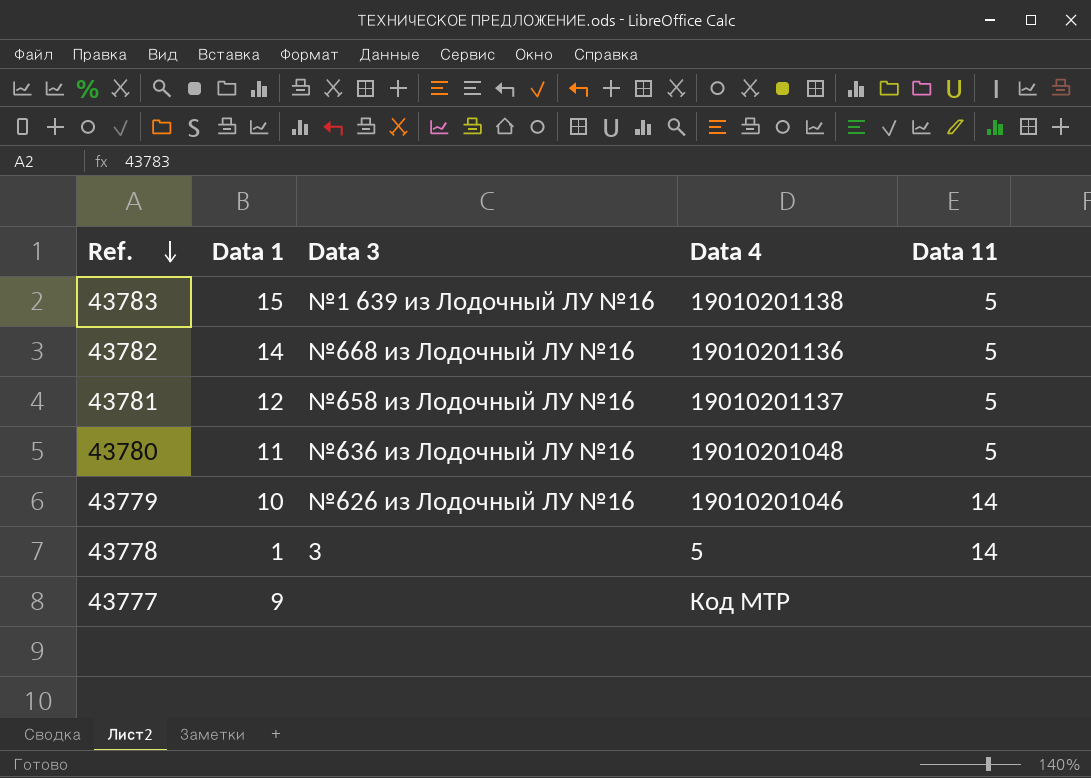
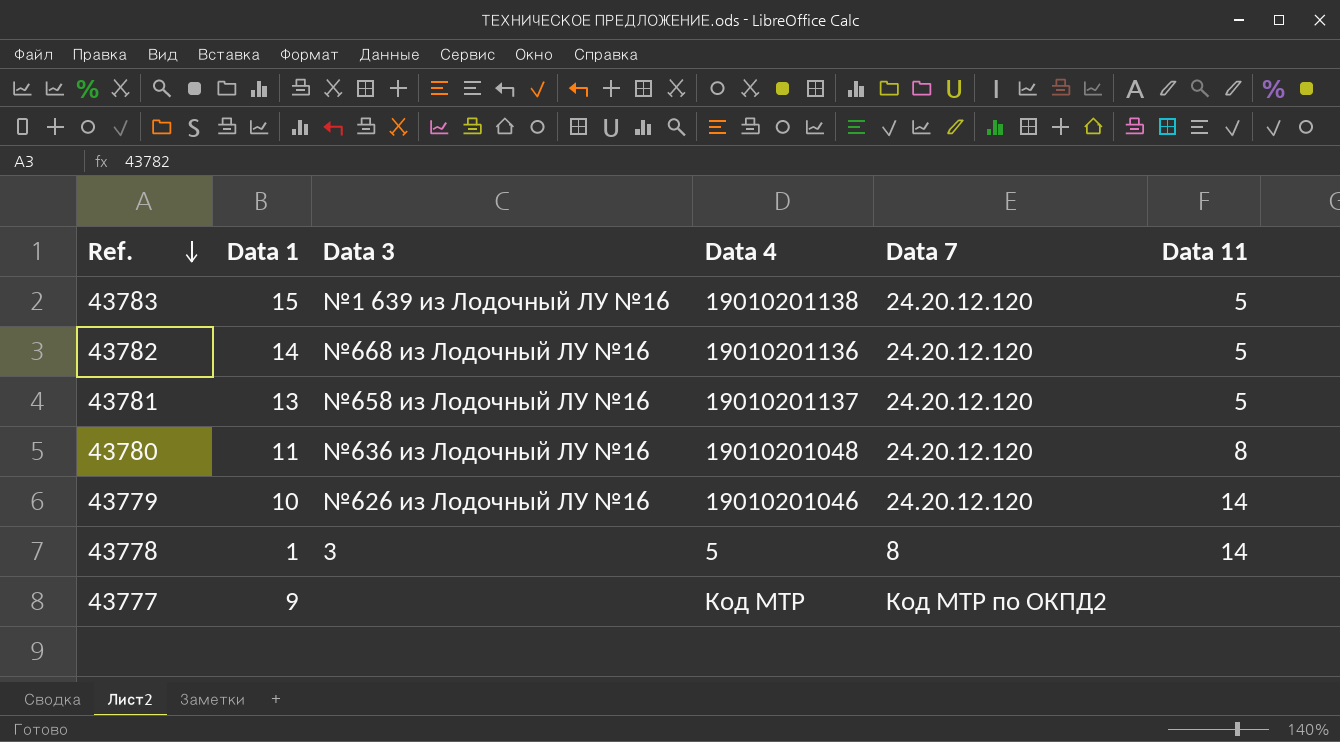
column Data 7 | position: none -> 5
43781 | Data 1: 12 -> 13
43780 | Data 11: 5 -> 8

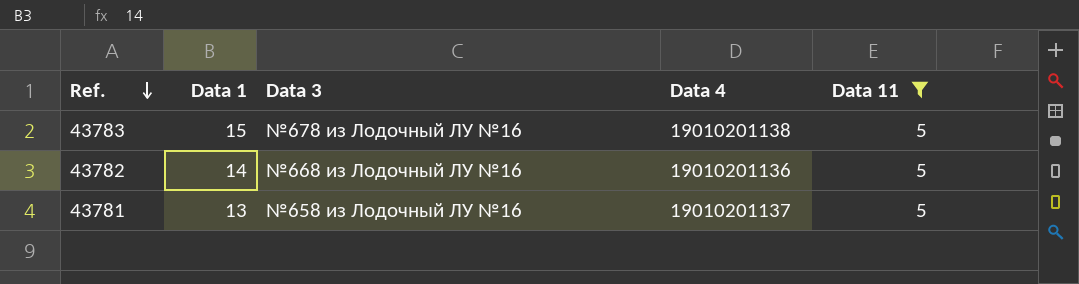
filter: none -> Data 11 = 5
column Data 7 | position: 5 -> none
43783 | Data 3: №1 639 из Лодочный ЛУ №16 -> №678 из Лодочный ЛУ №16

